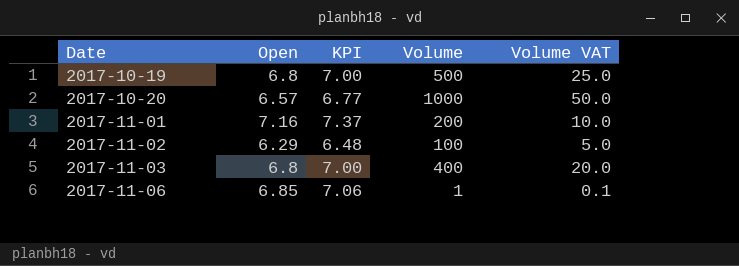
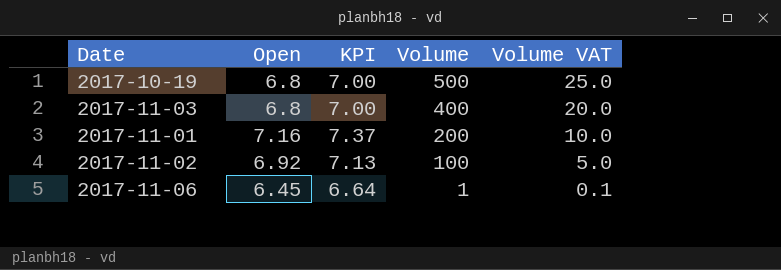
row order: Date ascending -> Volume descending
row 2017-10-20: 6.57 | 6.77 | 1000 | 50.0 -> none
2017-11-02 | Open: 6.29 -> 6.92
2017-11-02 | KPI: 6.48 -> 7.13
2017-11-06 | Open: 6.85 -> 6.45
2017-11-06 | KPI: 7.06 -> 6.64

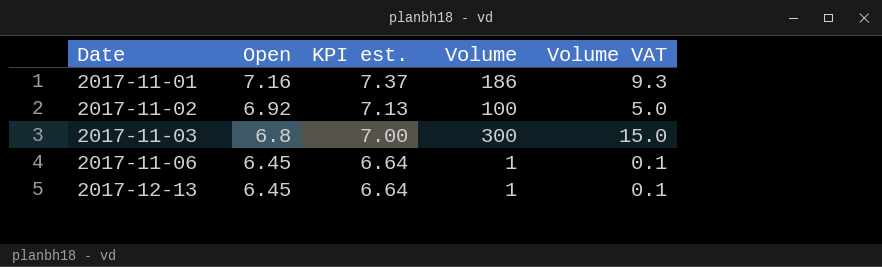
row order: Volume descending -> Date ascending
column name: KPI -> KPI est.
row 2017-10-19: 6.8 | 7.00 | 500 | 25.0 -> none
2017-11-01 | Volume: 200 -> 186
2017-11-01 | Volume VAT: 10.0 -> 9.3
2017-11-03 | Volume: 400 -> 300
2017-11-03 | Volume VAT: 20.0 -> 15.0
row 2017-12-13: none -> 6.45 | 6.64 | 1 | 0.1

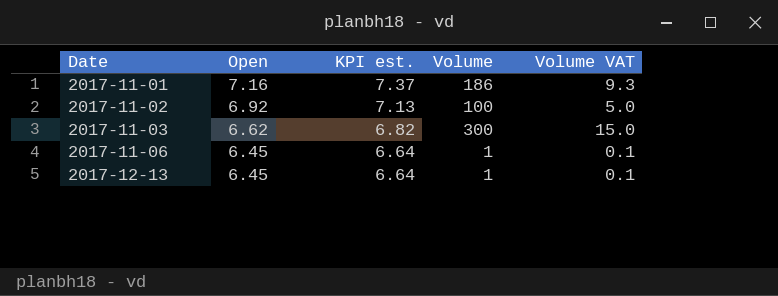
2017-11-03 | Open: 6.8 -> 6.62
2017-11-03 | KPI est.: 7.00 -> 6.82

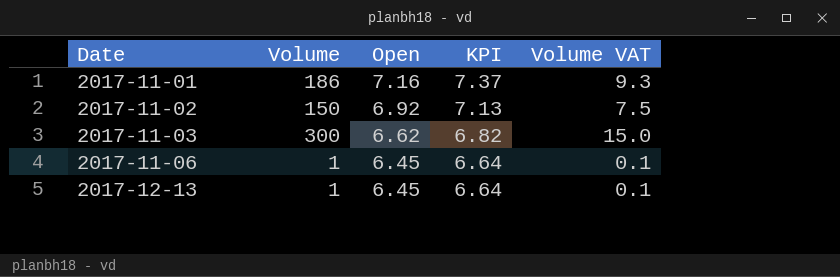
column Volume | position: 4 -> 2
column name: KPI est. -> KPI
2017-11-02 | Volume: 100 -> 150
2017-11-02 | Volume VAT: 5.0 -> 7.5

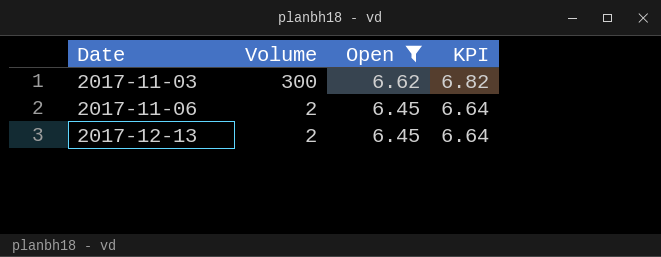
filter: none -> Open <= 6.62
column Volume VAT | formula: [Volume] * 0.05 -> none
2017-11-06 | Volume: 1 -> 2
2017-12-13 | Volume: 1 -> 2

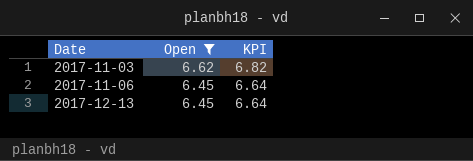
column Volume | position: 2 -> none

